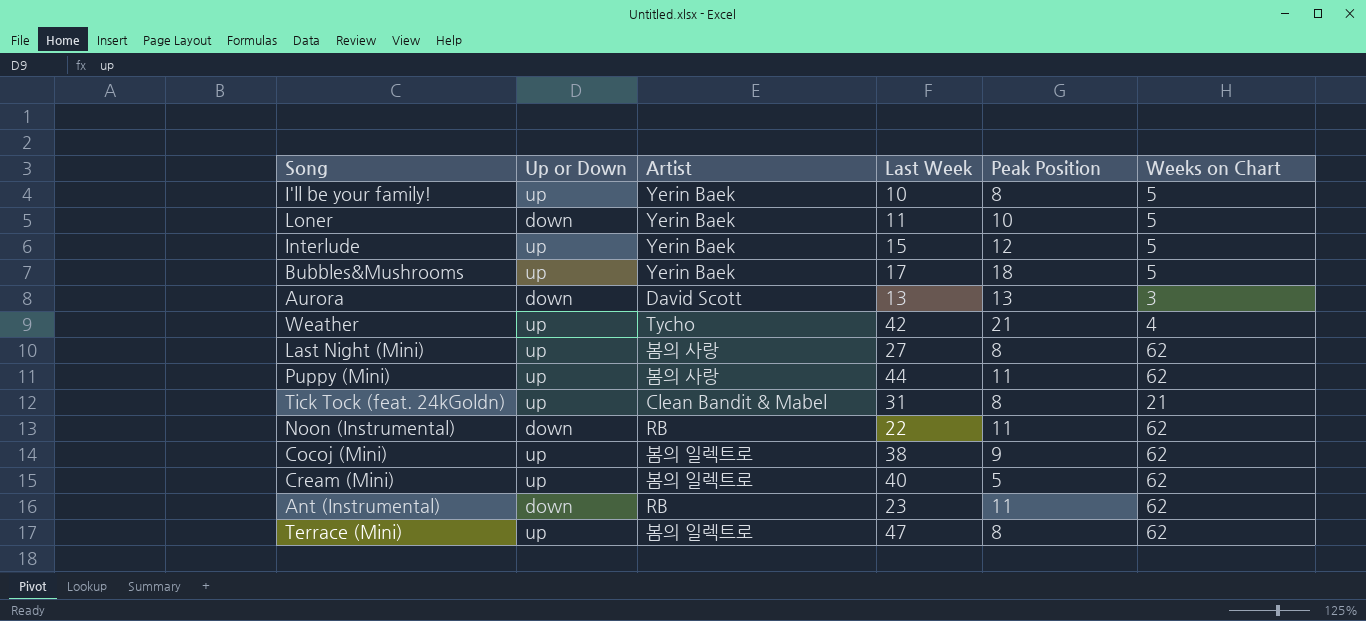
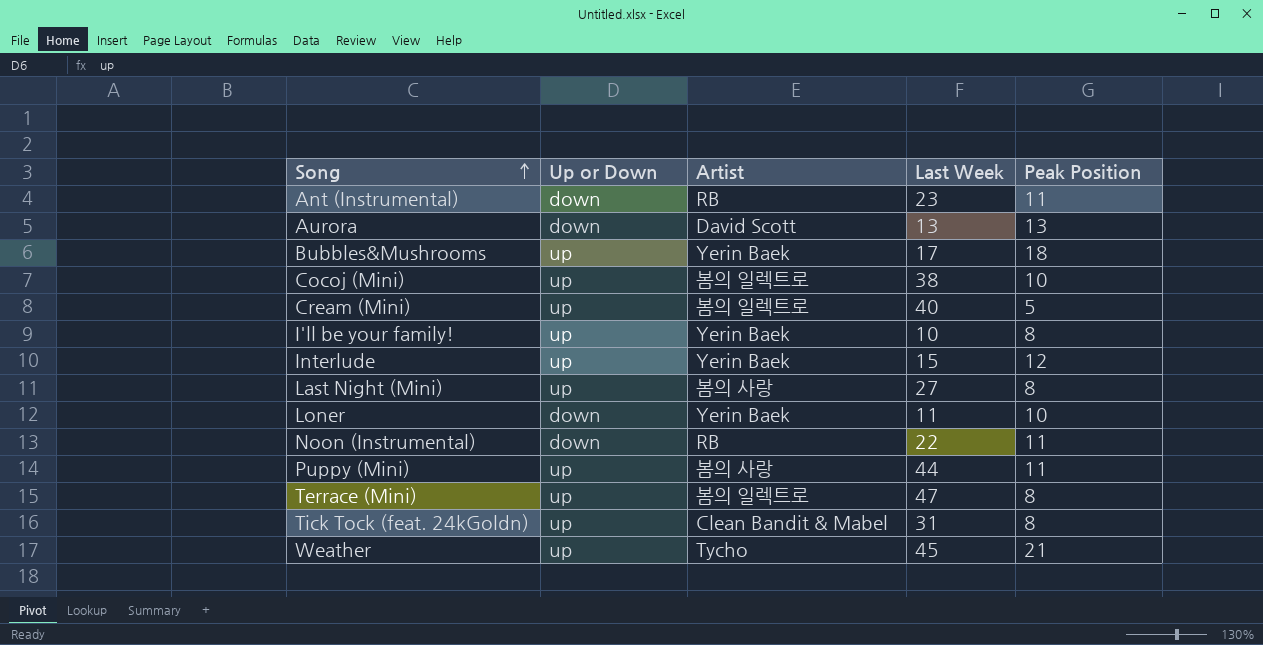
row order: none -> Song ascending
column Weeks on Chart | position: 6 -> none
Cocoj (Mini) | Peak Position: 9 -> 10
Weather | Last Week: 42 -> 45

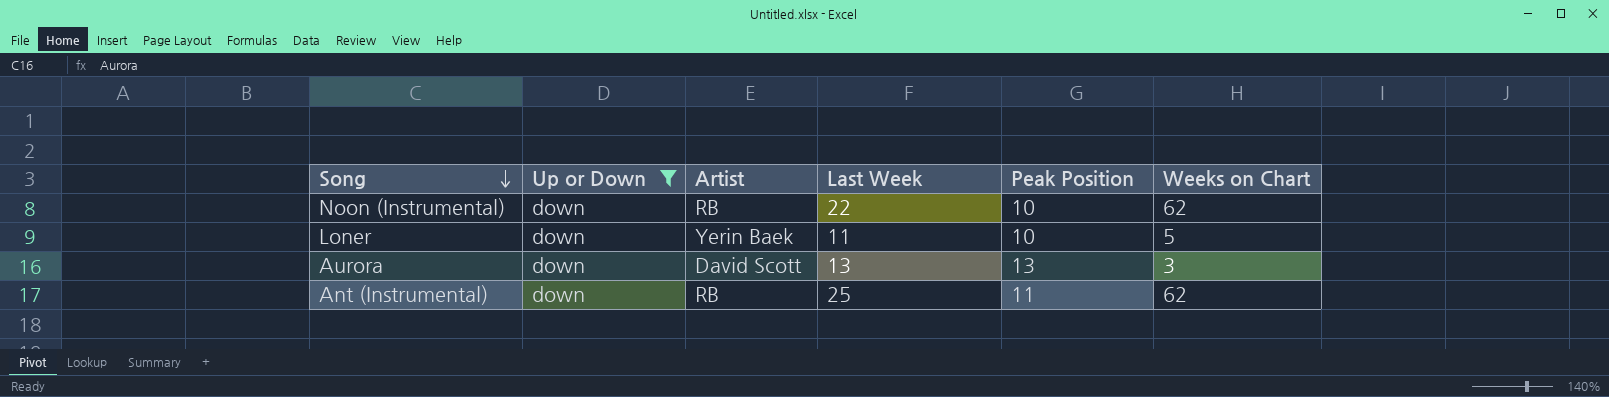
filter: none -> Up or Down = down
row order: Song ascending -> Song descending
column Weeks on Chart | position: none -> 6
Noon (Instrumental) | Peak Position: 11 -> 10
Ant (Instrumental) | Last Week: 23 -> 25

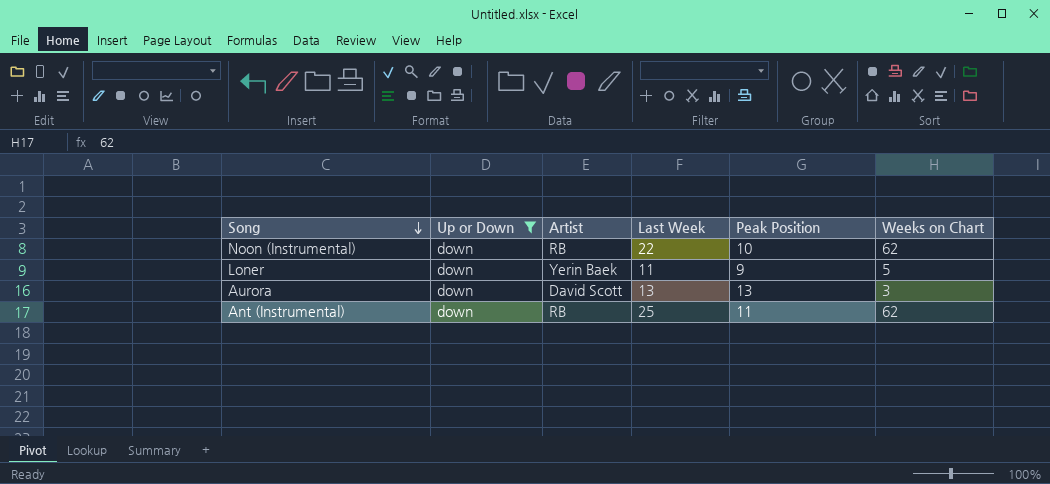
Loner | Peak Position: 10 -> 9

